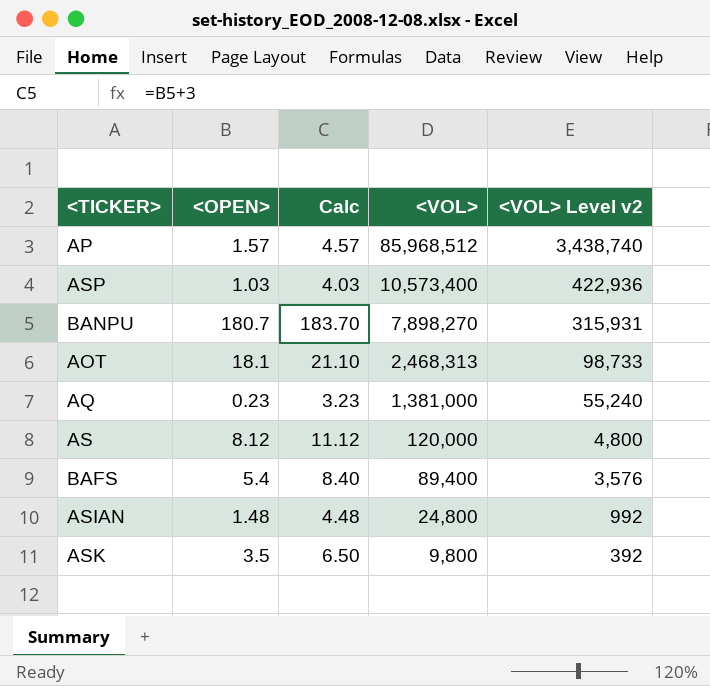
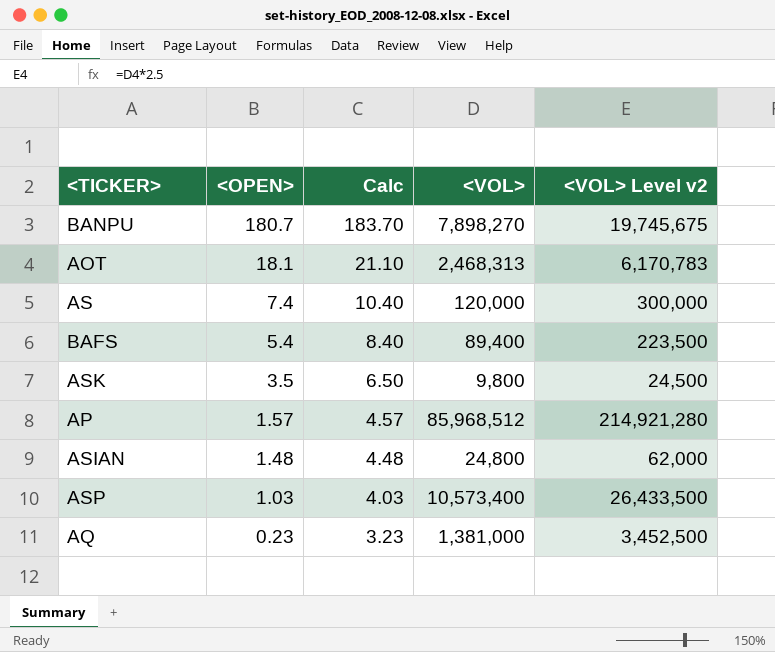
row order: <VOL> descending -> <OPEN> descending
column <VOL> Level v2 | formula: [<VOL>] * 0.04 -> [<VOL>] * 2.5
AS | <OPEN>: 8.12 -> 7.4
AS | Calc: 11.12 -> 10.40

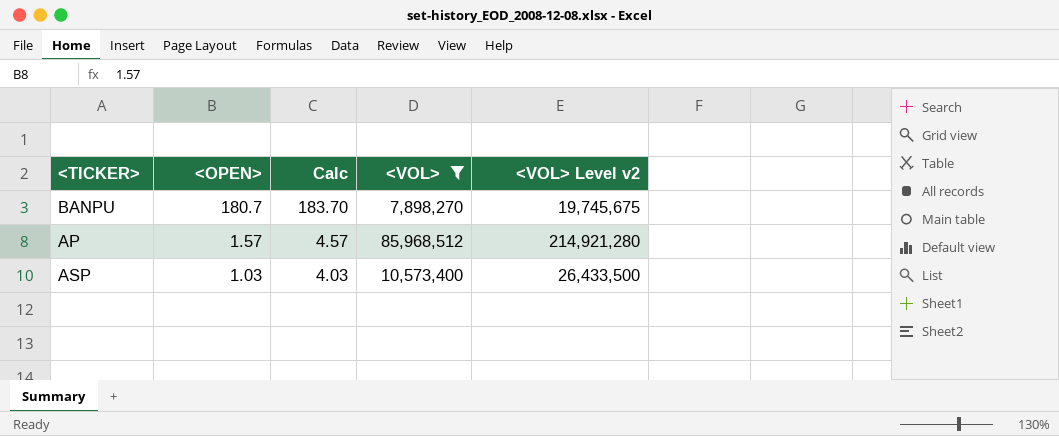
filter: none -> <VOL> >= 7,898,270

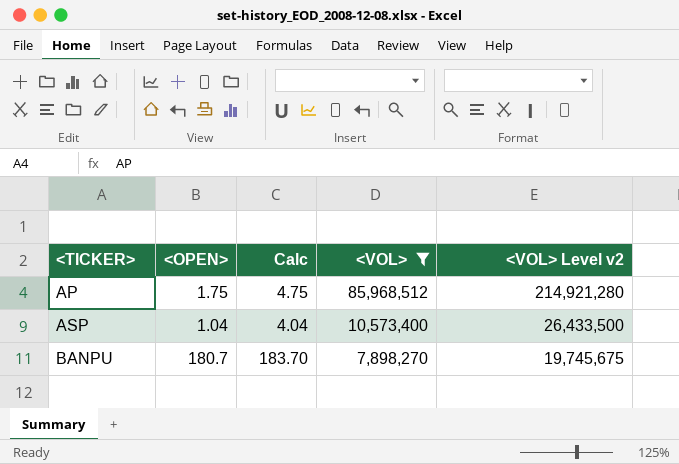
row order: <OPEN> descending -> <TICKER> ascending
AP | <OPEN>: 1.57 -> 1.75
AP | Calc: 4.57 -> 4.75
ASP | <OPEN>: 1.03 -> 1.04
ASP | Calc: 4.03 -> 4.04

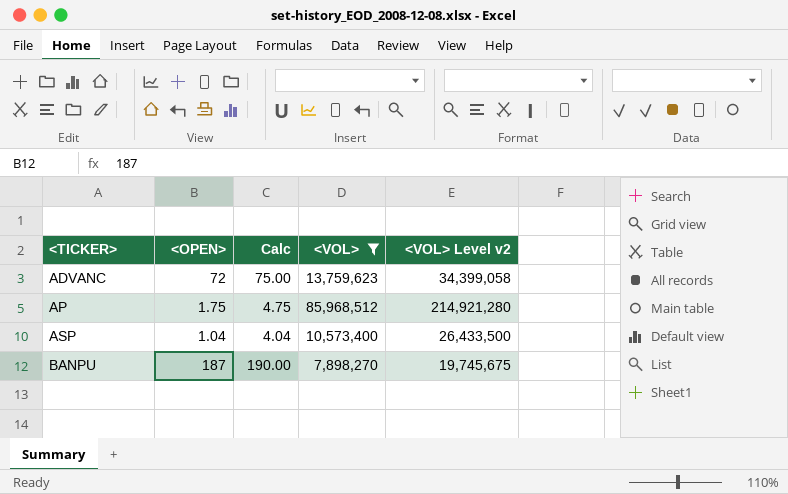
row ADVANC: none -> 72 | 75.00 | 13,759,623 | 34,399,058
BANPU | <OPEN>: 180.7 -> 187
BANPU | Calc: 183.70 -> 190.00

